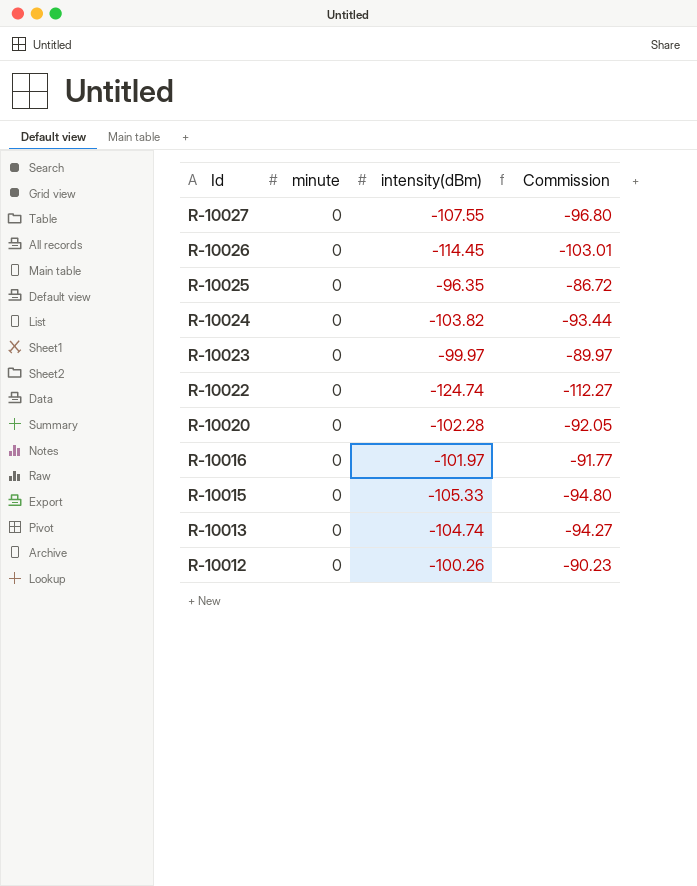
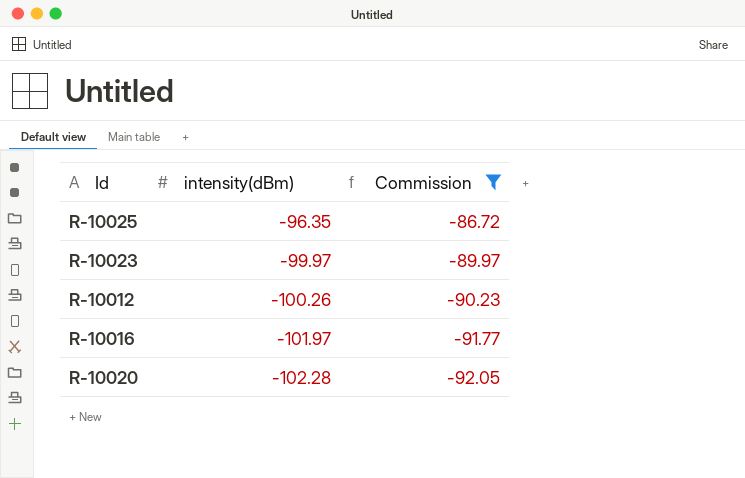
filter: none -> Commission >= -92.05
row order: Id descending -> intensity(dBm) descending
column minute | position: 2 -> none

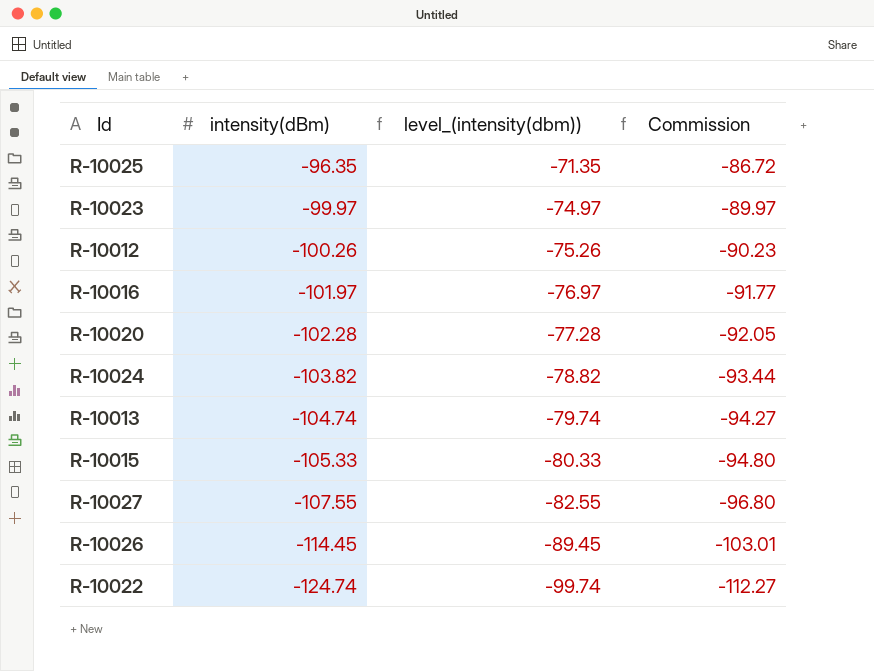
filter: Commission >= -92.05 -> none
column level_(intensity(dbm)) | formula: none -> [intensity(dBm)] + 25

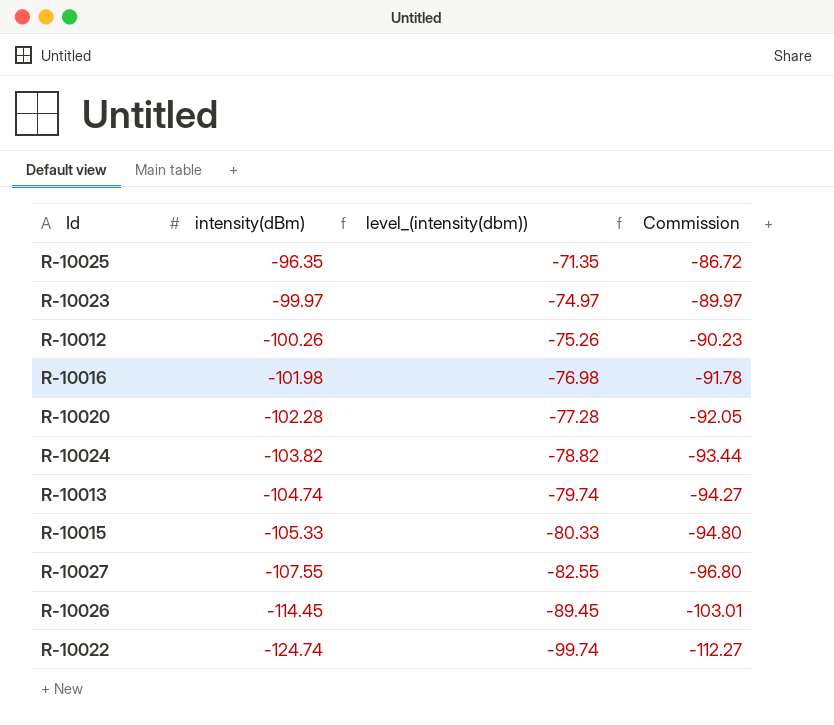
R-10016 | intensity(dBm): -101.97 -> -101.98
R-10016 | level_(intensity(dbm)): -76.97 -> -76.98
R-10016 | Commission: -91.77 -> -91.78

